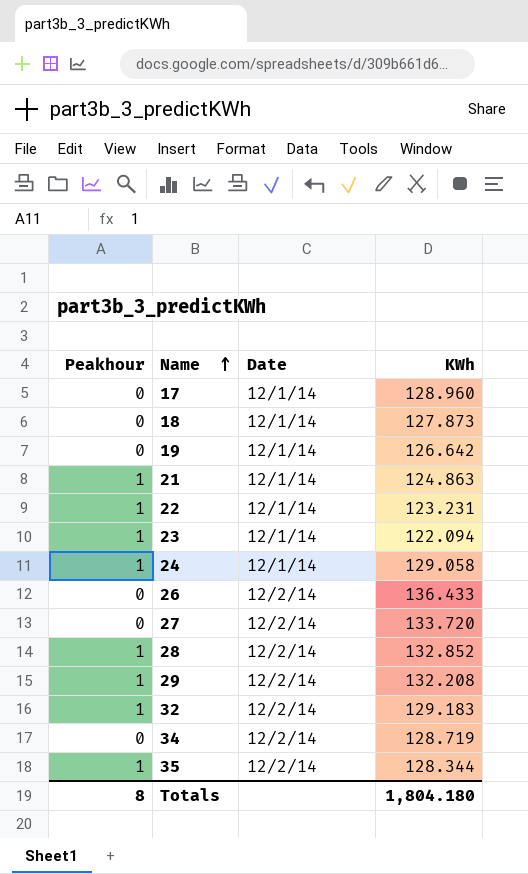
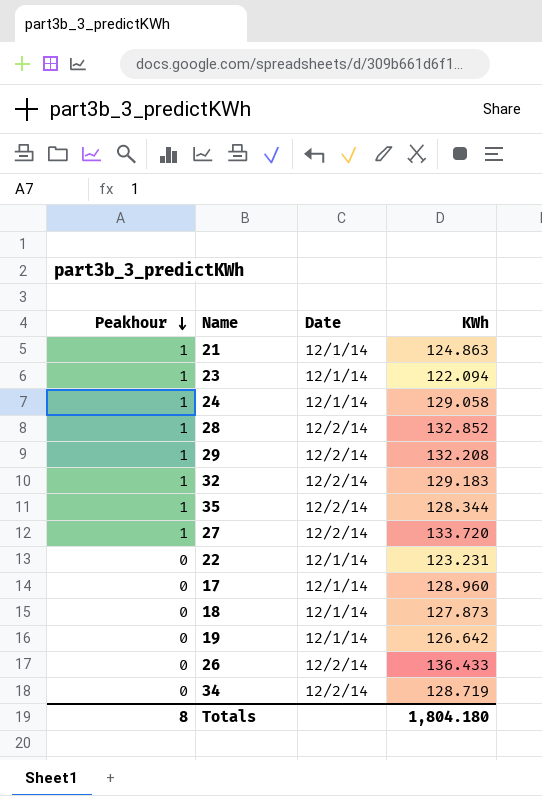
row order: Name ascending -> Peakhour descending
27 | Peakhour: 0 -> 1
22 | Peakhour: 1 -> 0

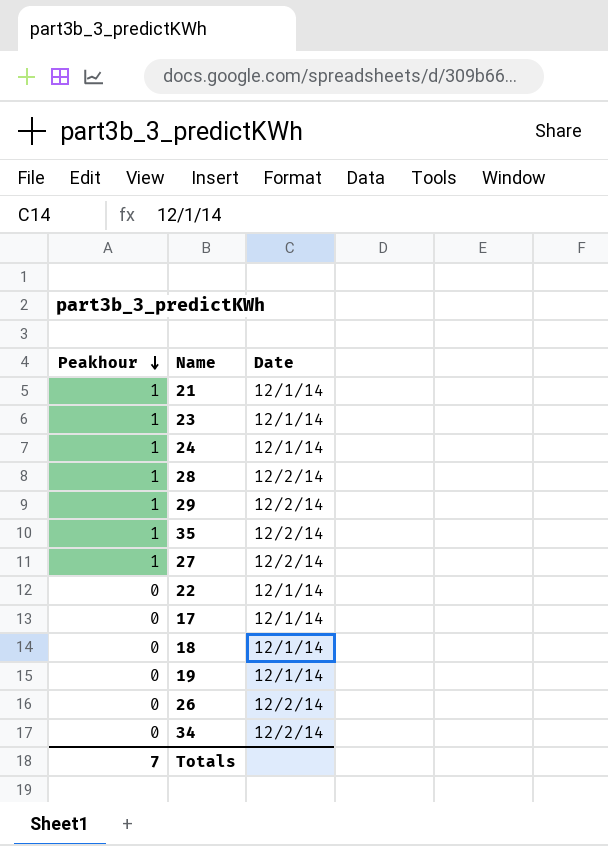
column KWh | position: 4 -> none
row 32: 1 | 12/2/14 | 129.183 -> none
Totals | Peakhour: 8 -> 7

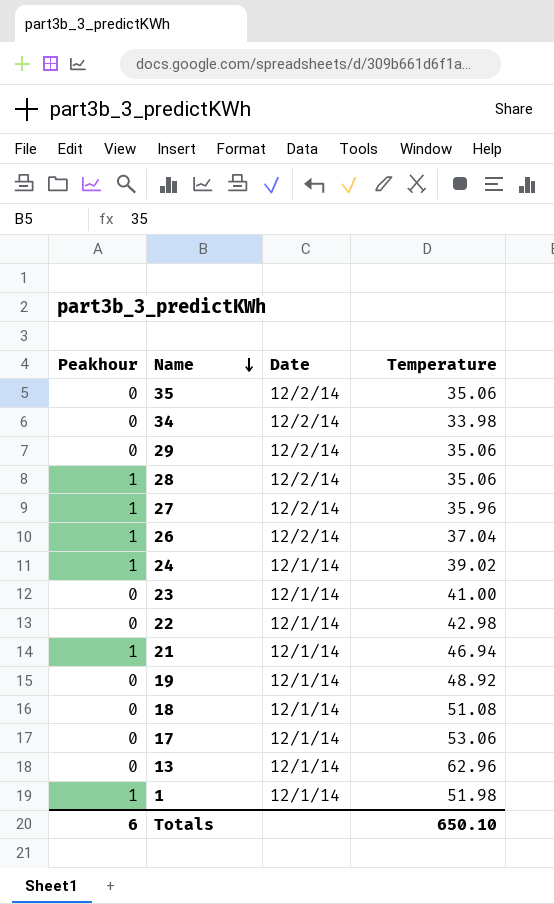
row order: Peakhour descending -> Name descending
column Temperature | position: none -> 4
35 | Peakhour: 1 -> 0
29 | Peakhour: 1 -> 0
26 | Peakhour: 0 -> 1
23 | Peakhour: 1 -> 0
row 13: none -> 0 | 12/1/14 | 62.96
row 1: none -> 1 | 12/1/14 | 51.98
Totals | Peakhour: 7 -> 6

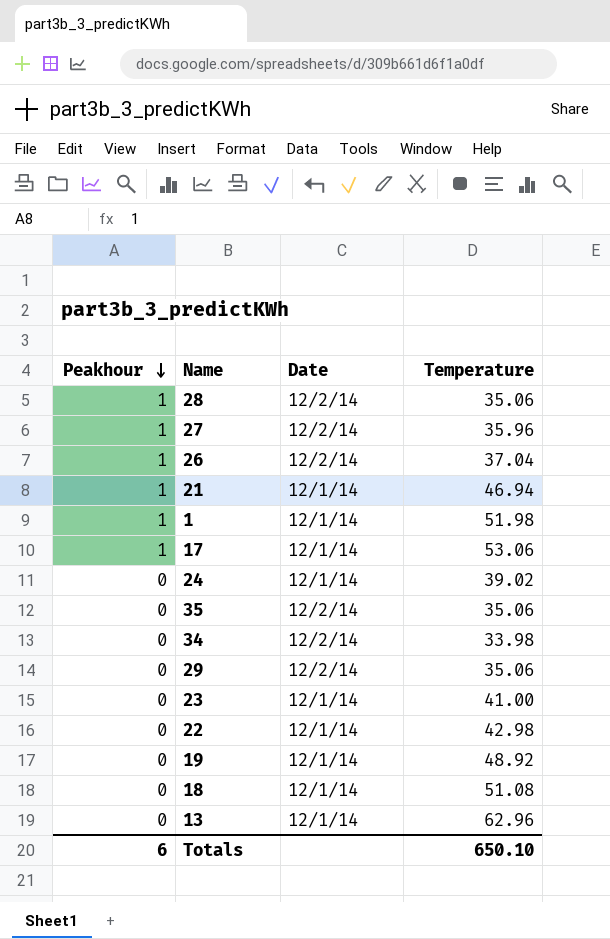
row order: Name descending -> Peakhour descending
17 | Peakhour: 0 -> 1
24 | Peakhour: 1 -> 0

